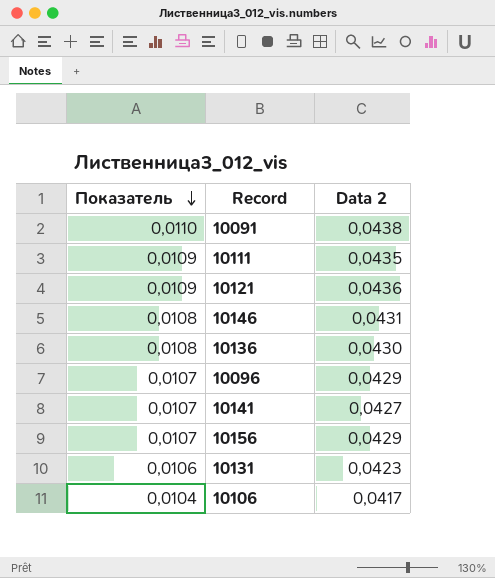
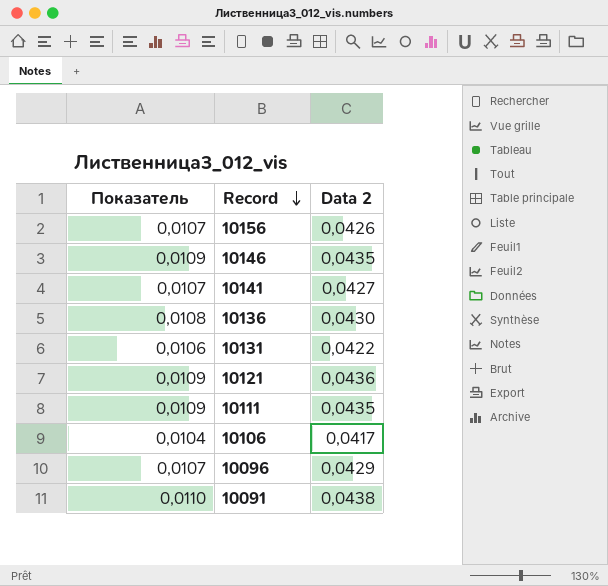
row order: Показатель descending -> Record descending
10156 | Data 2: 0,0429 -> 0,0426
10146 | Показатель: 0,0108 -> 0,0109
10146 | Data 2: 0,0431 -> 0,0435
10131 | Data 2: 0,0423 -> 0,0422

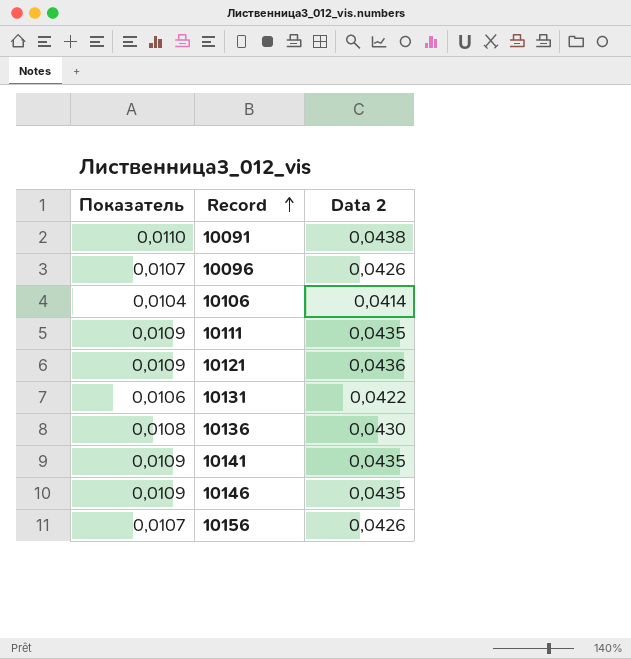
row order: Record descending -> Record ascending
10096 | Data 2: 0,0429 -> 0,0426
10106 | Data 2: 0,0417 -> 0,0414
10141 | Показатель: 0,0107 -> 0,0109
10141 | Data 2: 0,0427 -> 0,0435

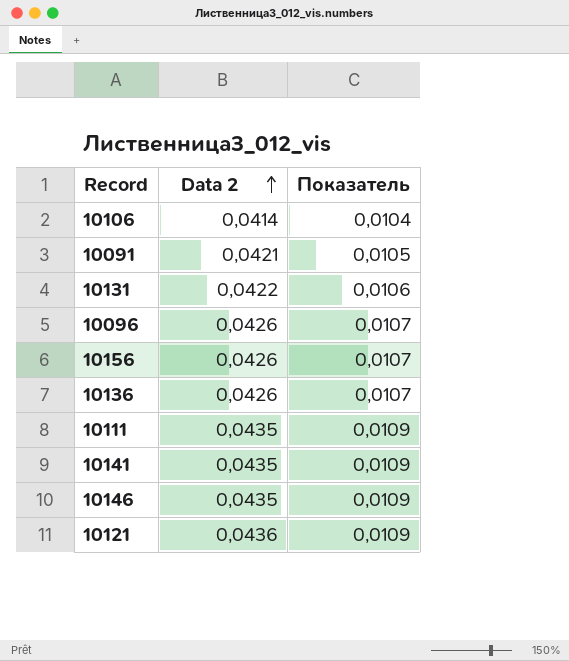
row order: Record ascending -> Data 2 ascending
column Показатель | position: 1 -> 3
10091 | Data 2: 0,0438 -> 0,0421
10091 | Показатель: 0,0110 -> 0,0105
10136 | Data 2: 0,0430 -> 0,0426
10136 | Показатель: 0,0108 -> 0,0107

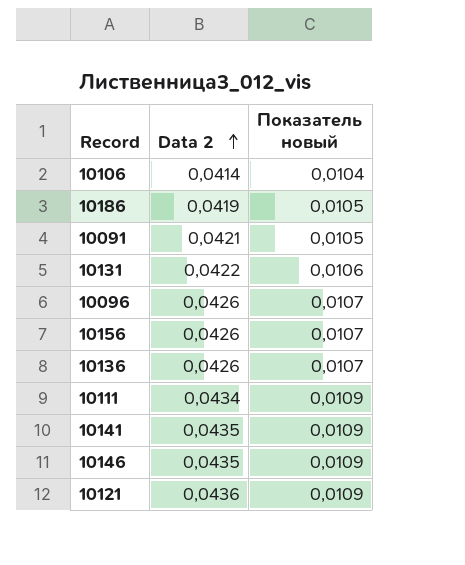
column name: Показатель -> Показатель новый
row 10186: none -> 0,0419 | 0,0105
10111 | Data 2: 0,0435 -> 0,0434

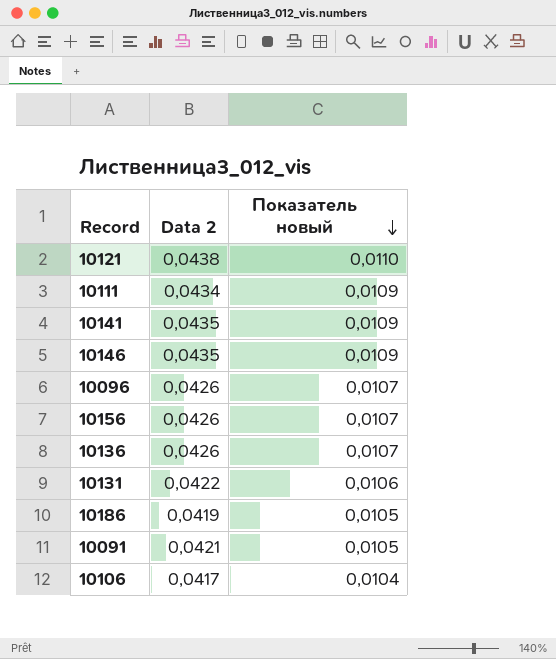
row order: Data 2 ascending -> Показатель новый descending
10121 | Data 2: 0,0436 -> 0,0438
10121 | Показатель новый: 0,0109 -> 0,0110
10106 | Data 2: 0,0414 -> 0,0417

